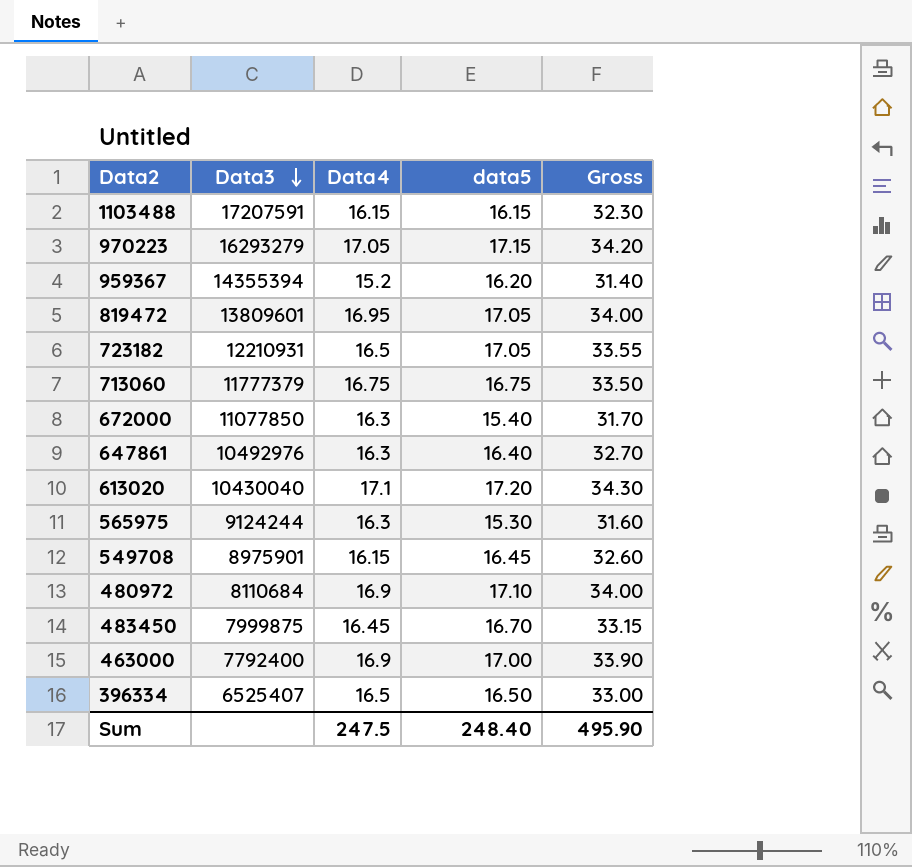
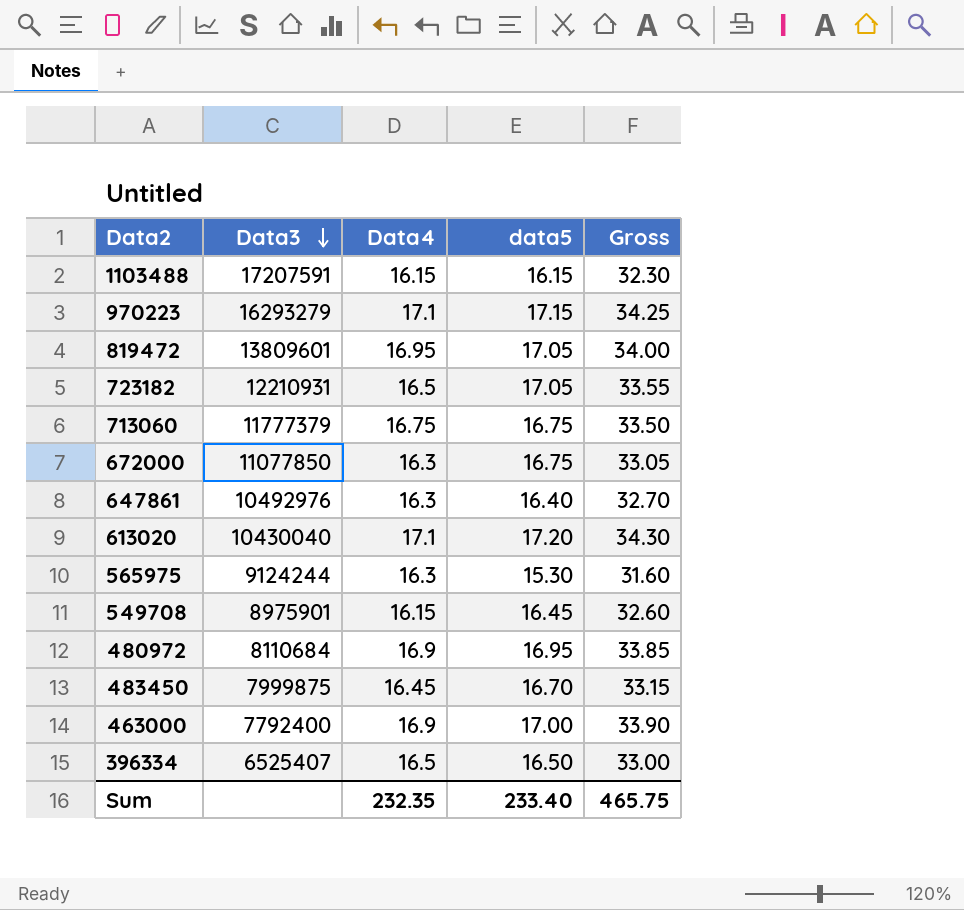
row 959367: 14355394 | 15.2 | 16.20 | 31.40 -> none
970223 | Data4: 17.05 -> 17.1
970223 | Gross: 34.20 -> 34.25
672000 | data5: 15.40 -> 16.75
672000 | Gross: 31.70 -> 33.05
480972 | data5: 17.10 -> 16.95
480972 | Gross: 34.00 -> 33.85
Sum | Data4: 247.5 -> 232.35
Sum | data5: 248.40 -> 233.40
Sum | Gross: 495.90 -> 465.75

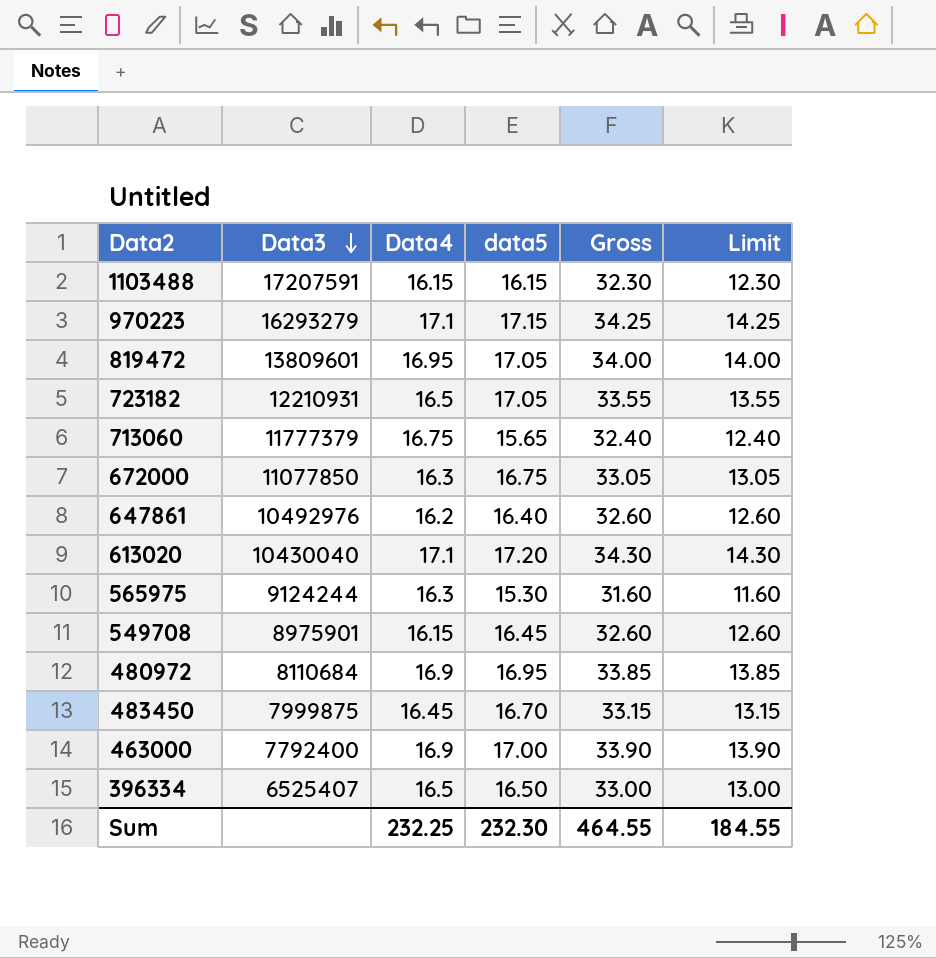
column Limit | formula: none -> [Gross] - 20
713060 | data5: 16.75 -> 15.65
713060 | Gross: 33.50 -> 32.40
647861 | Data4: 16.3 -> 16.2
647861 | Gross: 32.70 -> 32.60
Sum | Data4: 232.35 -> 232.25
Sum | data5: 233.40 -> 232.30
Sum | Gross: 465.75 -> 464.55

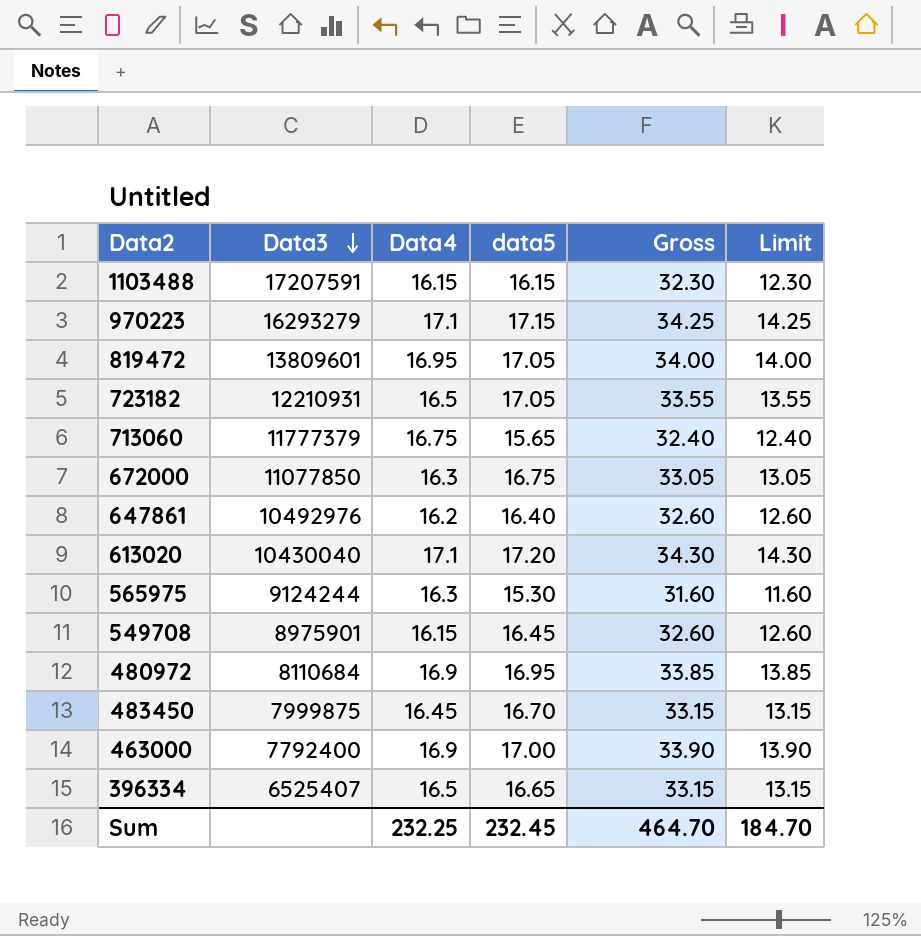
396334 | data5: 16.50 -> 16.65
396334 | Gross: 33.00 -> 33.15
396334 | Limit: 13.00 -> 13.15
Sum | data5: 232.30 -> 232.45
Sum | Gross: 464.55 -> 464.70
Sum | Limit: 184.55 -> 184.70

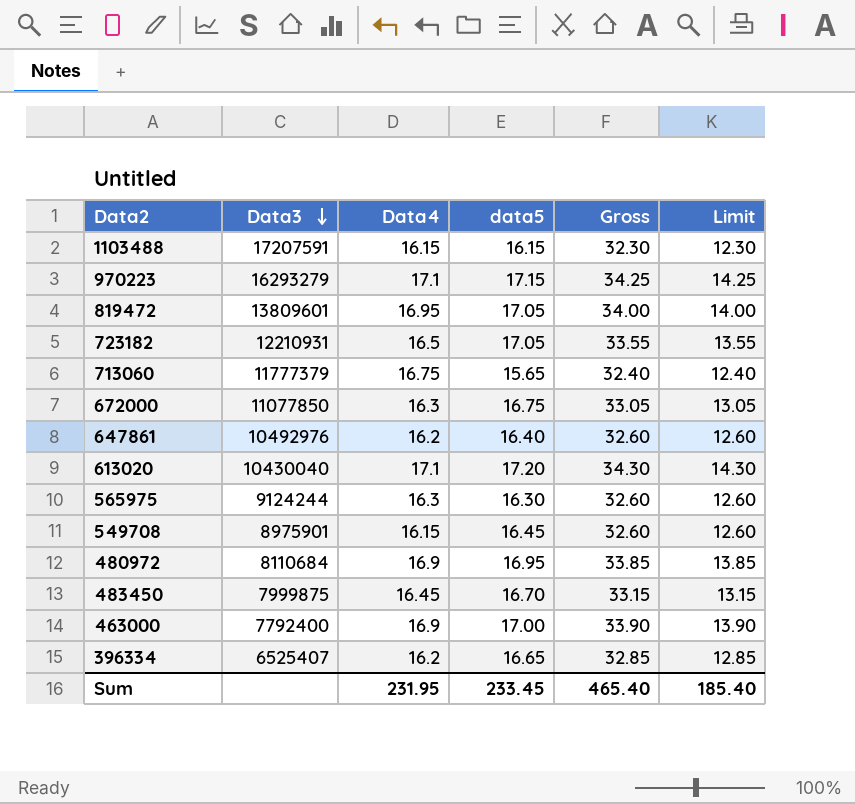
565975 | data5: 15.30 -> 16.30
565975 | Gross: 31.60 -> 32.60
565975 | Limit: 11.60 -> 12.60
396334 | Data4: 16.5 -> 16.2
396334 | Gross: 33.15 -> 32.85
396334 | Limit: 13.15 -> 12.85
Sum | Data4: 232.25 -> 231.95
Sum | data5: 232.45 -> 233.45
Sum | Gross: 464.70 -> 465.40
Sum | Limit: 184.70 -> 185.40

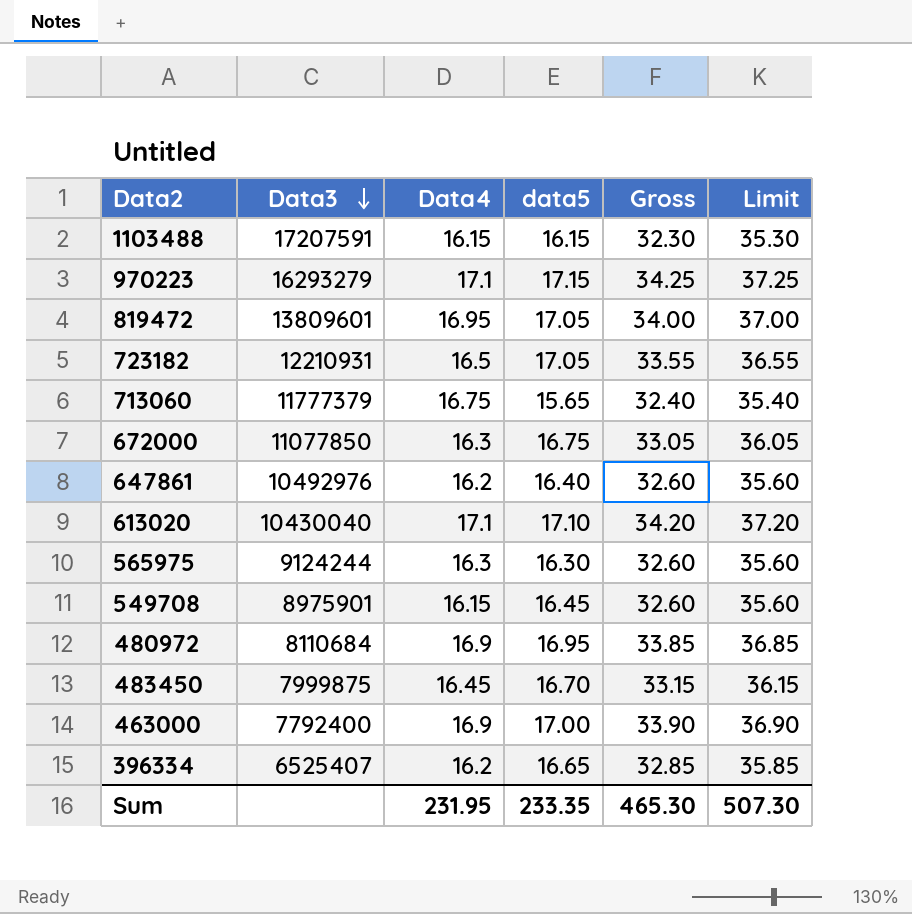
column Limit | formula: [Gross] - 20 -> [Gross] + 3
613020 | data5: 17.20 -> 17.10
613020 | Gross: 34.30 -> 34.20
Sum | data5: 233.45 -> 233.35
Sum | Gross: 465.40 -> 465.30
Sum | Limit: 185.40 -> 507.30

